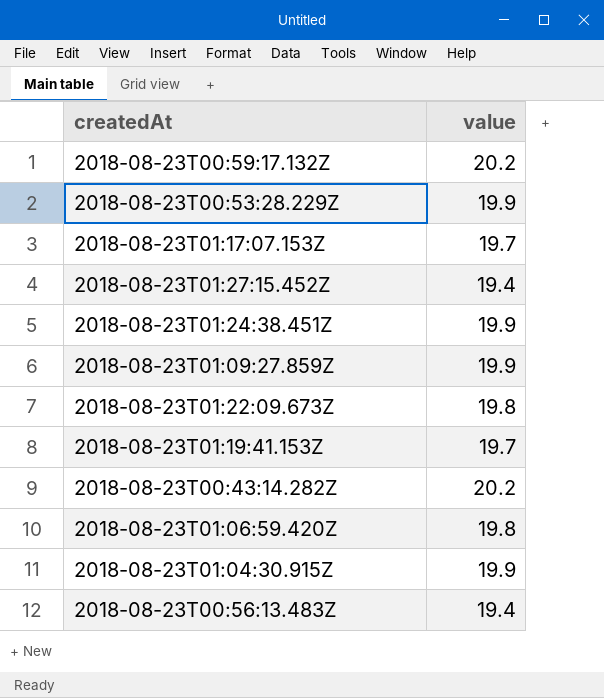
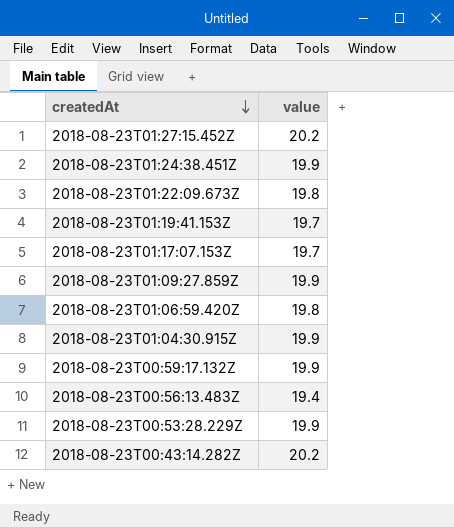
row order: none -> createdAt descending
2018-08-23T01:27:15.452Z | value: 19.4 -> 20.2
2018-08-23T00:59:17.132Z | value: 20.2 -> 19.9

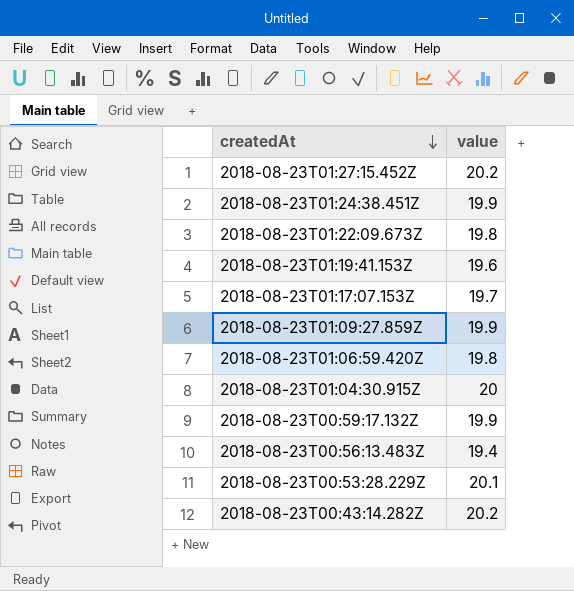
2018-08-23T01:19:41.153Z | value: 19.7 -> 19.6
2018-08-23T01:04:30.915Z | value: 19.9 -> 20
2018-08-23T00:53:28.229Z | value: 19.9 -> 20.1

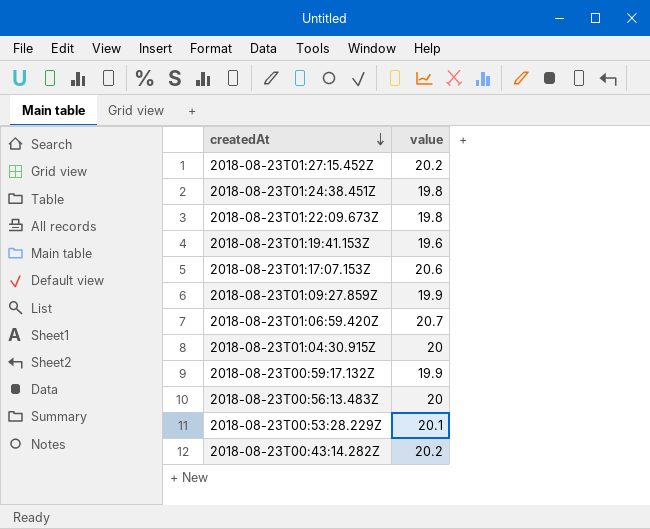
2018-08-23T01:24:38.451Z | value: 19.9 -> 19.8
2018-08-23T01:17:07.153Z | value: 19.7 -> 20.6
2018-08-23T01:06:59.420Z | value: 19.8 -> 20.7
2018-08-23T00:56:13.483Z | value: 19.4 -> 20

